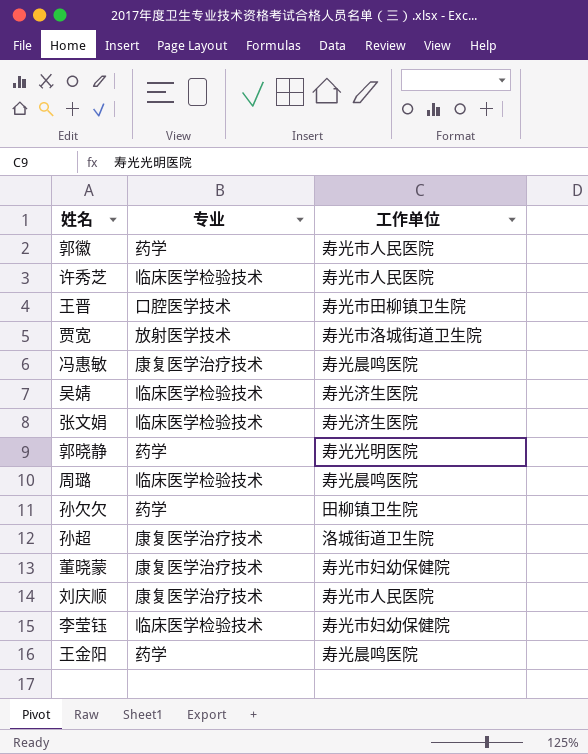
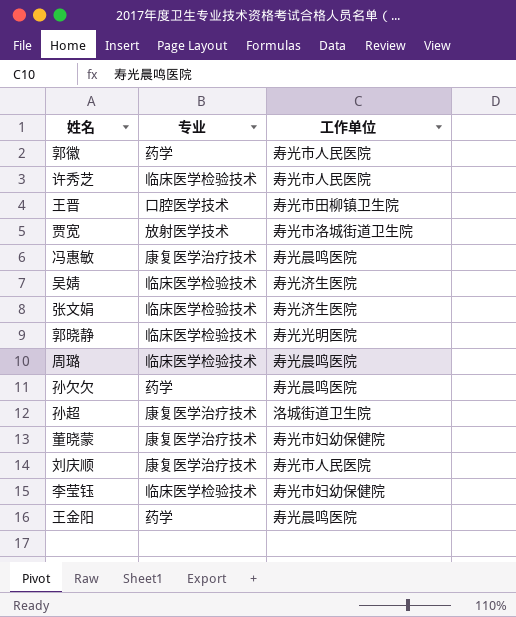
郭晓静 | 专业: 药学 -> 临床医学检验技术
孙欠欠 | 工作单位: 田柳镇卫生院 -> 寿光晨鸣医院

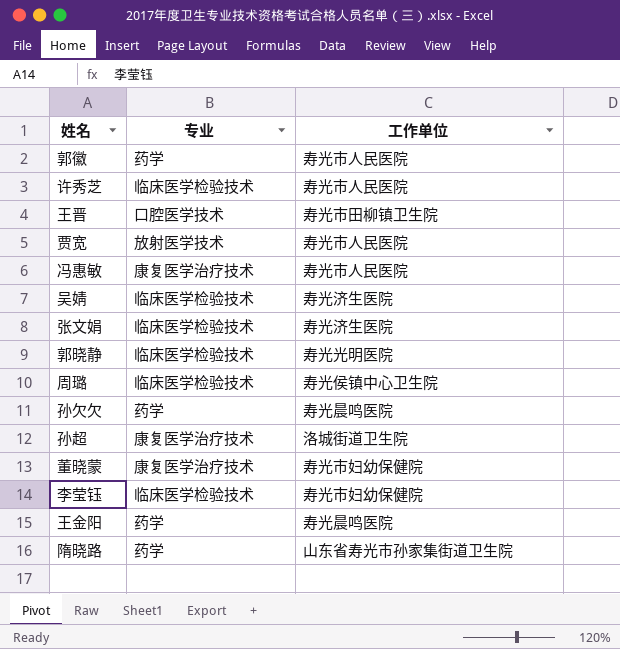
row 刘庆顺: 康复医学治疗技术 | 寿光市人民医院 -> none
贾宽 | 工作单位: 寿光市洛城街道卫生院 -> 寿光市人民医院
冯惠敏 | 工作单位: 寿光晨鸣医院 -> 寿光市人民医院
周璐 | 工作单位: 寿光晨鸣医院 -> 寿光侯镇中心卫生院
row 隋晓路: none -> 药学 | 山东省寿光市孙家集街道卫生院

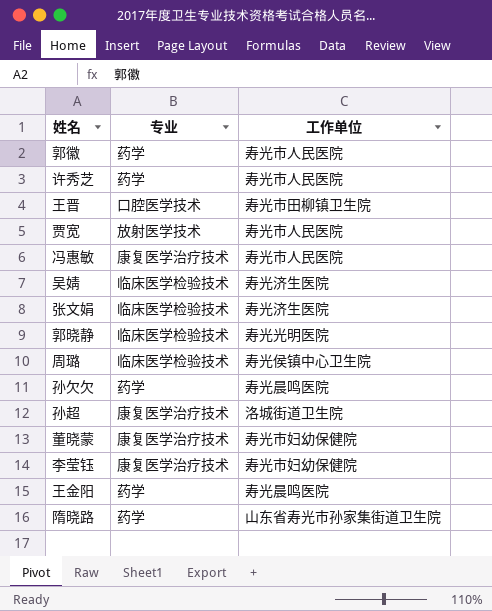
许秀芝 | 专业: 临床医学检验技术 -> 药学
李莹钰 | 专业: 临床医学检验技术 -> 康复医学治疗技术

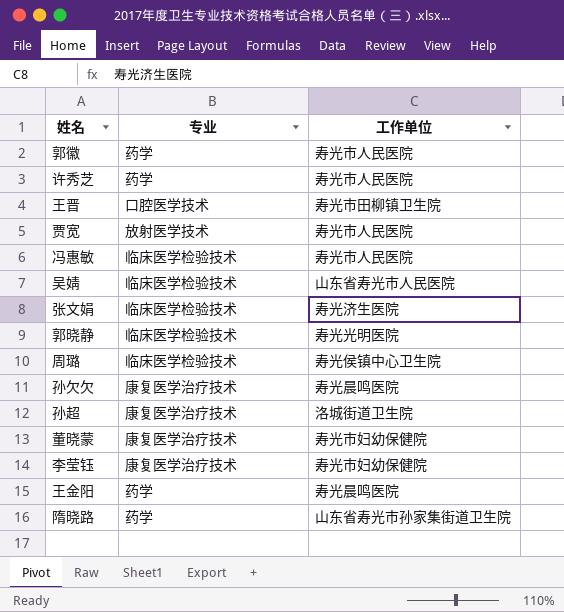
冯惠敏 | 专业: 康复医学治疗技术 -> 临床医学检验技术
吴婧 | 工作单位: 寿光济生医院 -> 山东省寿光市人民医院
孙欠欠 | 专业: 药学 -> 康复医学治疗技术

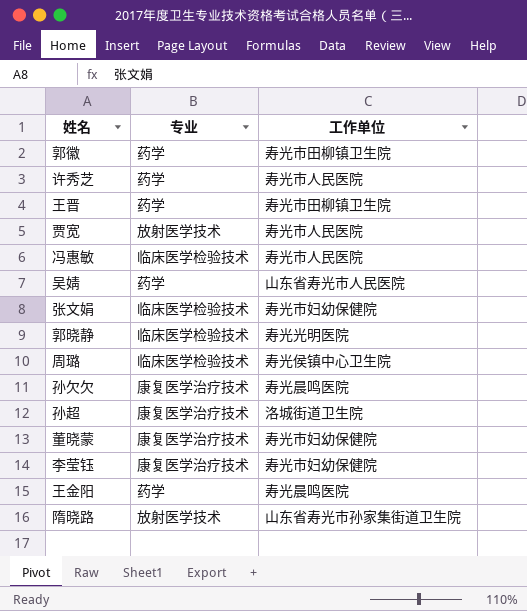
郭徽 | 工作单位: 寿光市人民医院 -> 寿光市田柳镇卫生院
王晋 | 专业: 口腔医学技术 -> 药学
吴婧 | 专业: 临床医学检验技术 -> 药学
张文娟 | 工作单位: 寿光济生医院 -> 寿光市妇幼保健院
隋晓路 | 专业: 药学 -> 放射医学技术

